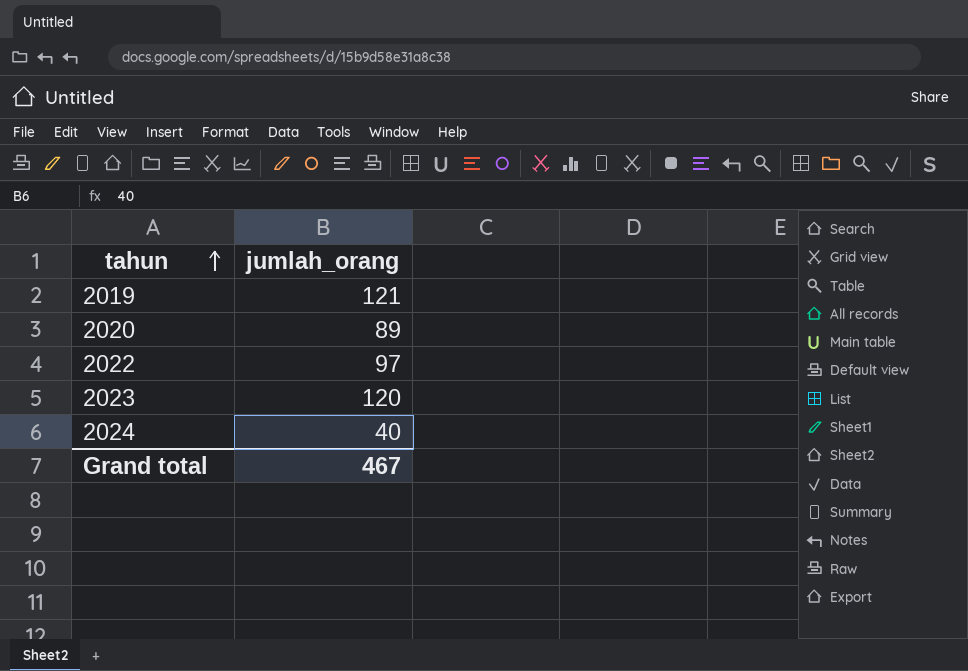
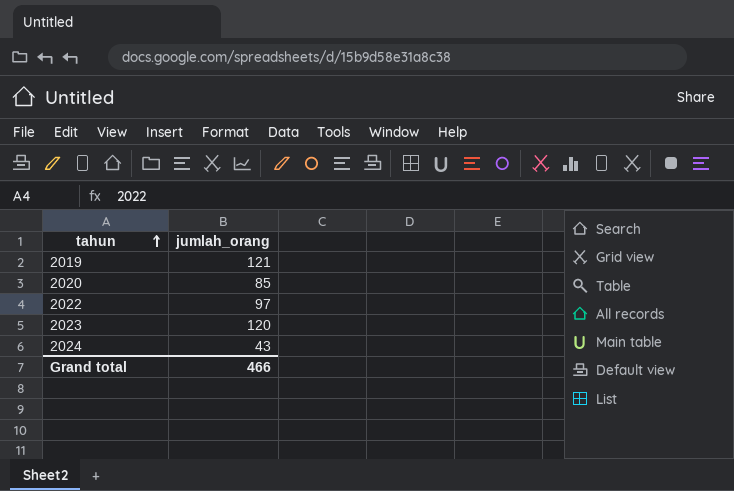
2020 | jumlah_orang: 89 -> 85
2024 | jumlah_orang: 40 -> 43
Grand total | jumlah_orang: 467 -> 466

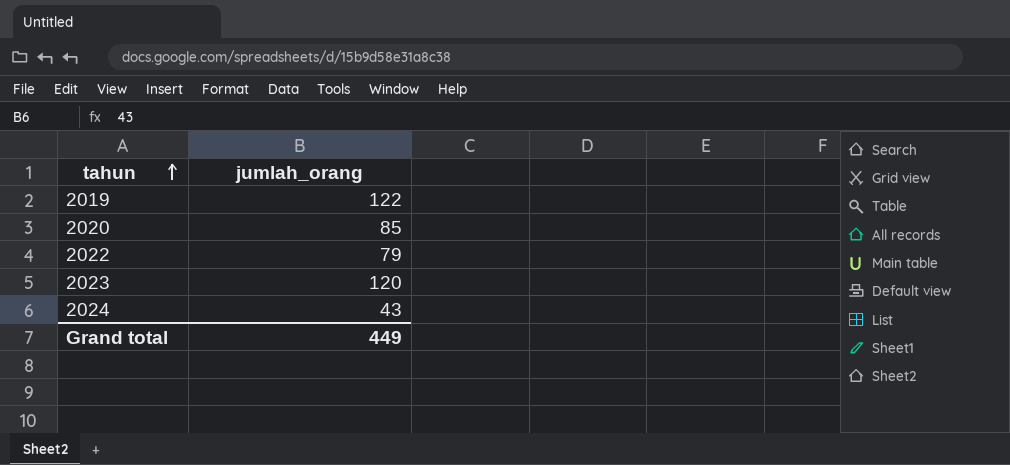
2019 | jumlah_orang: 121 -> 122
2022 | jumlah_orang: 97 -> 79
Grand total | jumlah_orang: 466 -> 449

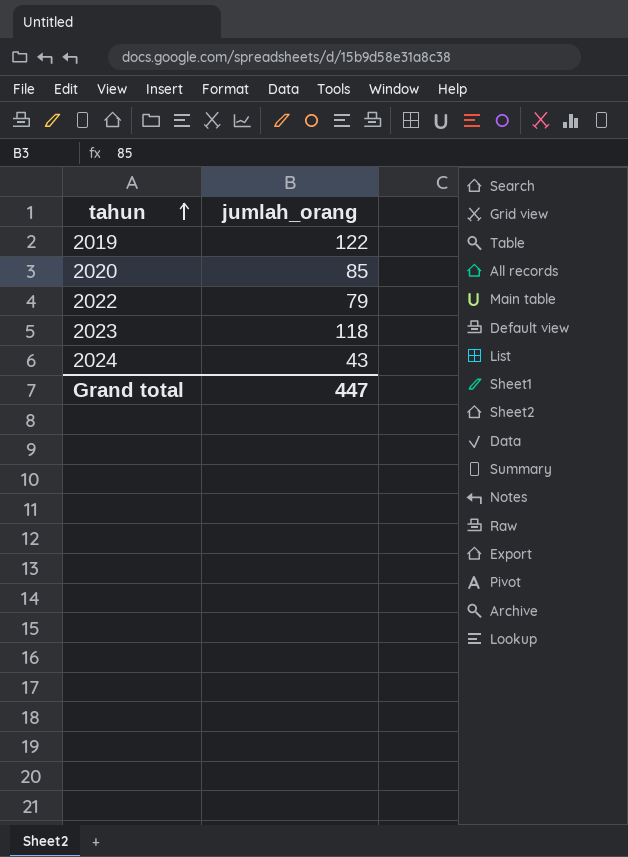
2023 | jumlah_orang: 120 -> 118
Grand total | jumlah_orang: 449 -> 447

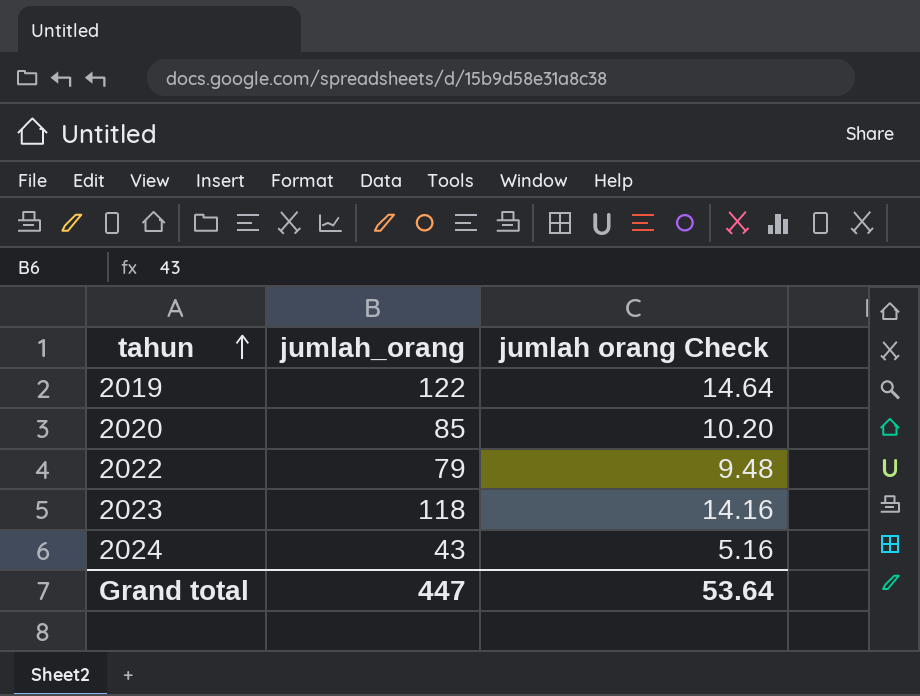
column jumlah orang Check | formula: none -> [jumlah_orang] * 0.12

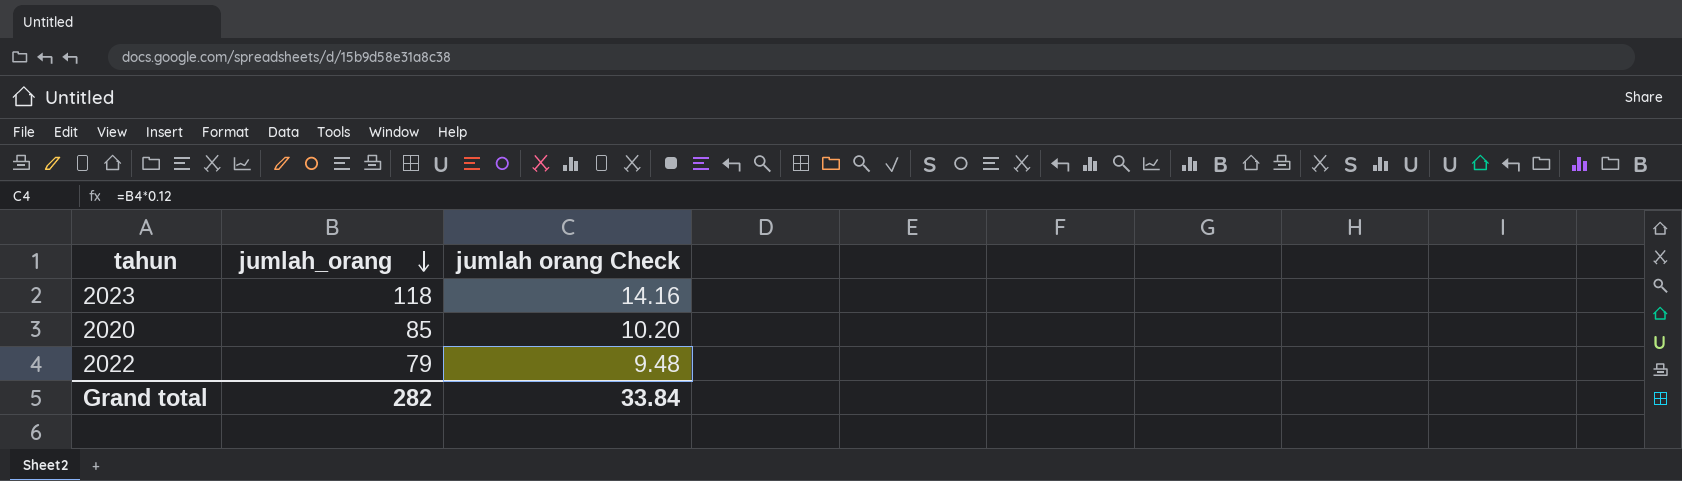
row order: tahun ascending -> jumlah_orang descending
row 2019: 122 | 14.64 -> none
row 2024: 43 | 5.16 -> none
Grand total | jumlah_orang: 447 -> 282
Grand total | jumlah orang Check: 53.64 -> 33.84

